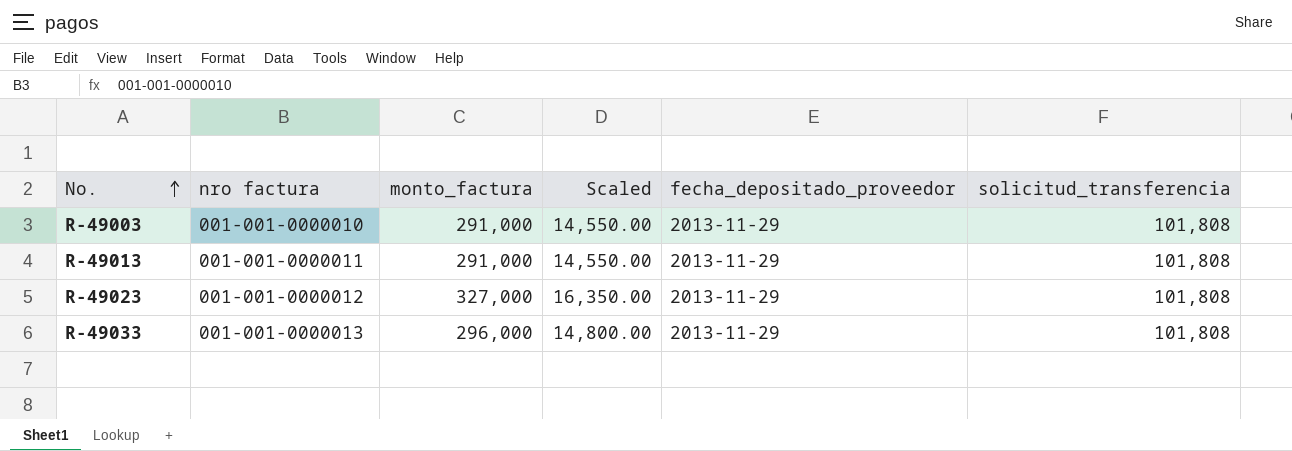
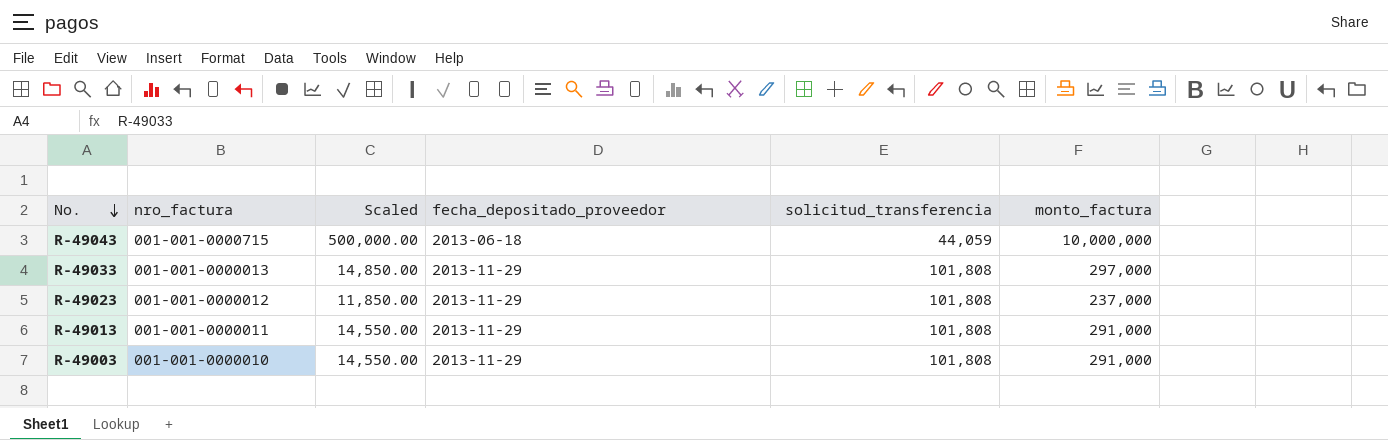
row order: No. ascending -> No. descending
column name: nro factura -> nro_factura
column monto_factura | position: 3 -> 6
row R-49043: none -> 001-001-0000715 | 500,000.00 | 2013-06-18 | 44,059 | 10,000,000
R-49033 | Scaled: 14,800.00 -> 14,850.00
R-49033 | monto_factura: 296,000 -> 297,000
R-49023 | Scaled: 16,350.00 -> 11,850.00
R-49023 | monto_factura: 327,000 -> 237,000

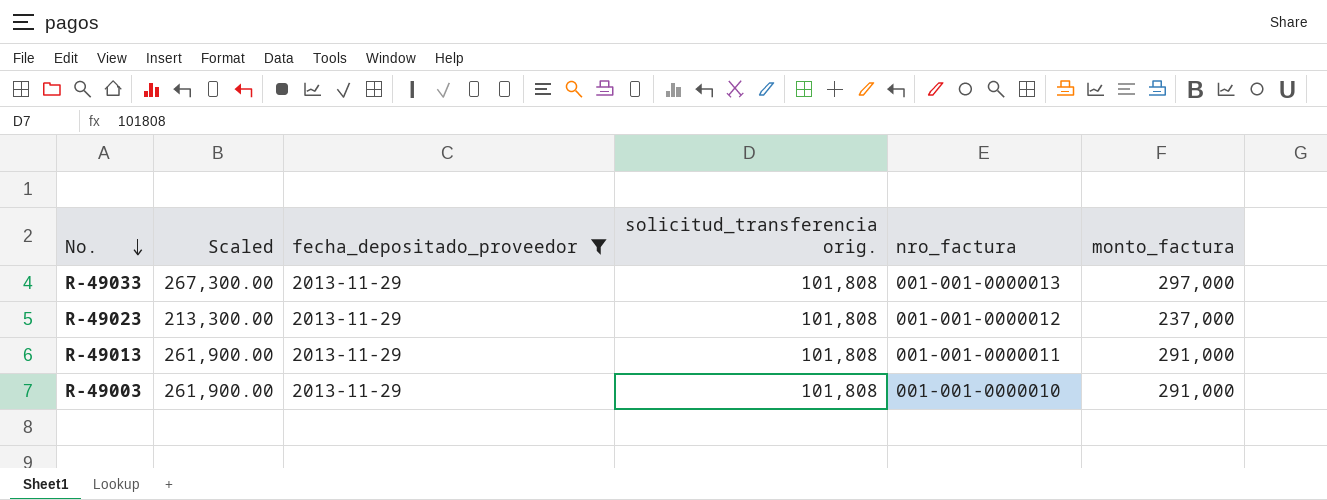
filter: none -> fecha_depositado_proveedor = 2013-11-29
column Scaled | formula: [monto_factura] * 0.05 -> [monto_factura] * 0.9
column name: solicitud_transferencia -> solicitud_transferencia orig.
column nro_factura | position: 2 -> 5

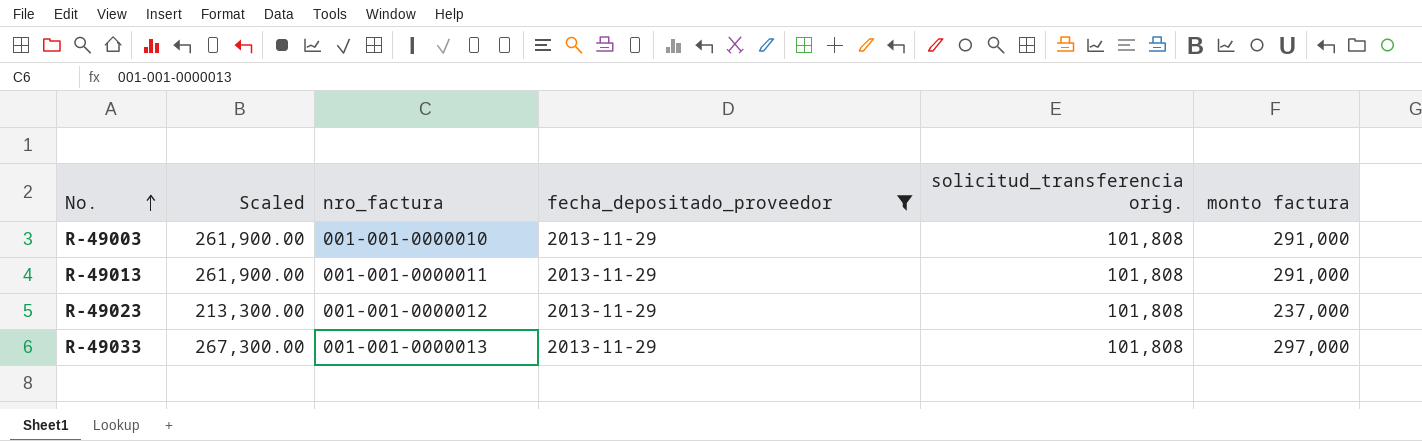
row order: No. descending -> No. ascending
column nro_factura | position: 5 -> 3
column name: monto_factura -> monto factura

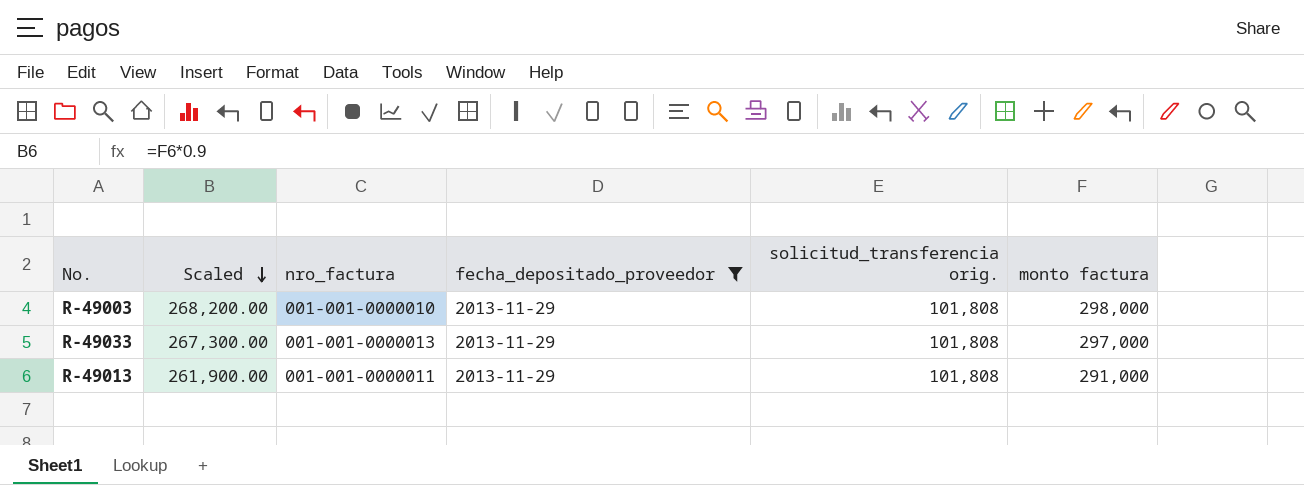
row order: No. ascending -> Scaled descending
row R-49023: 213,300.00 | 001-001-0000012 | 2013-11-29 | 101,808 | 237,000 -> none
R-49003 | Scaled: 261,900.00 -> 268,200.00
R-49003 | monto factura: 291,000 -> 298,000

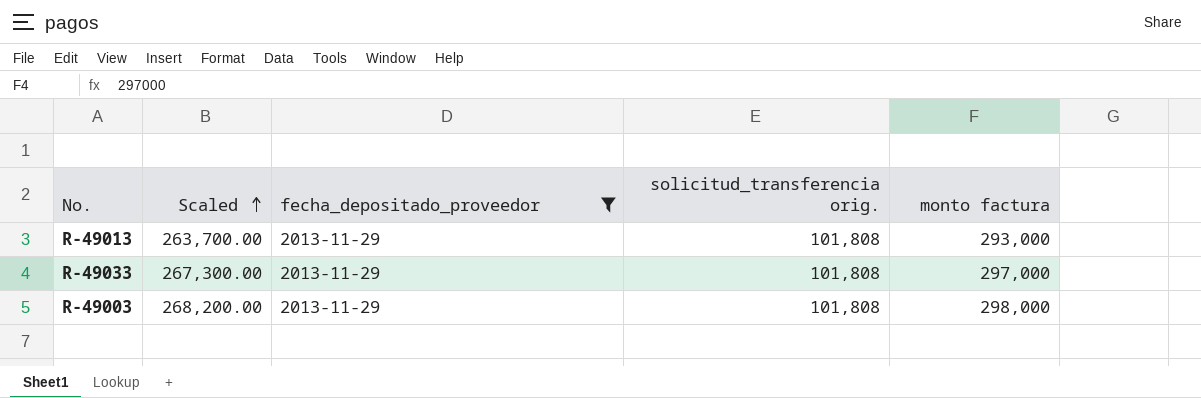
row order: Scaled descending -> Scaled ascending
column nro_factura | position: 3 -> none
R-49013 | Scaled: 261,900.00 -> 263,700.00
R-49013 | monto factura: 291,000 -> 293,000

